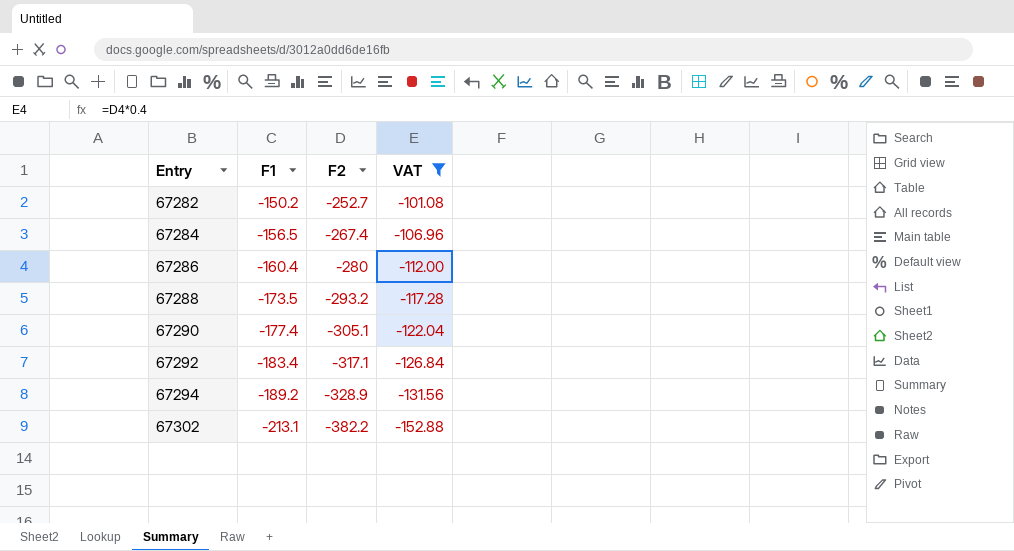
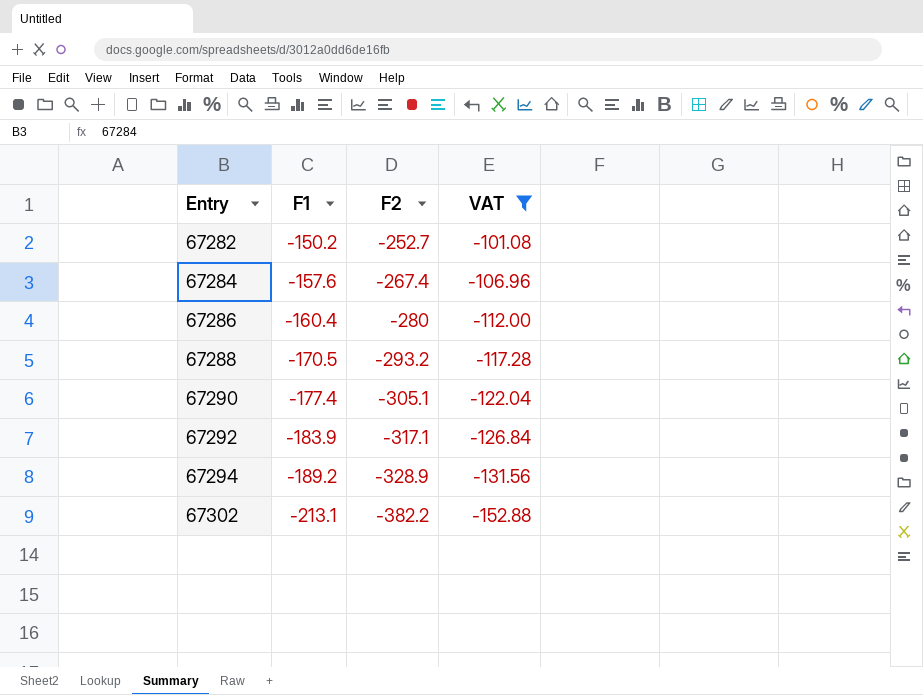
67284 | F1: -156.5 -> -157.6
67288 | F1: -173.5 -> -170.5
67292 | F1: -183.4 -> -183.9

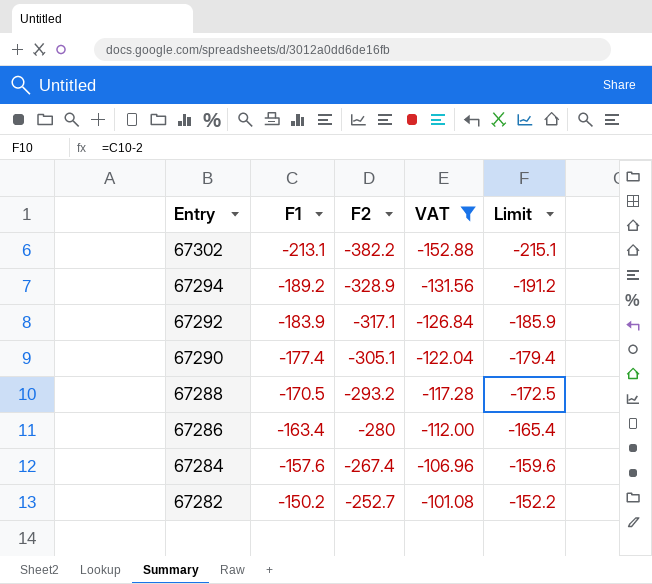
row order: Entry ascending -> Entry descending
column Limit | formula: none -> [F1] - 2
67286 | F1: -160.4 -> -163.4

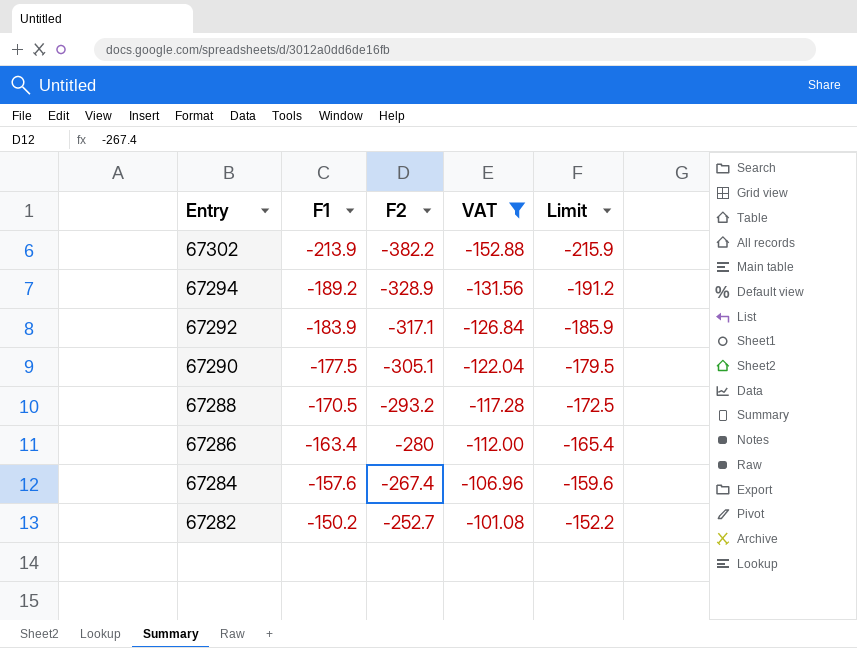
67302 | F1: -213.1 -> -213.9
67302 | Limit: -215.1 -> -215.9
67290 | F1: -177.4 -> -177.5
67290 | Limit: -179.4 -> -179.5

